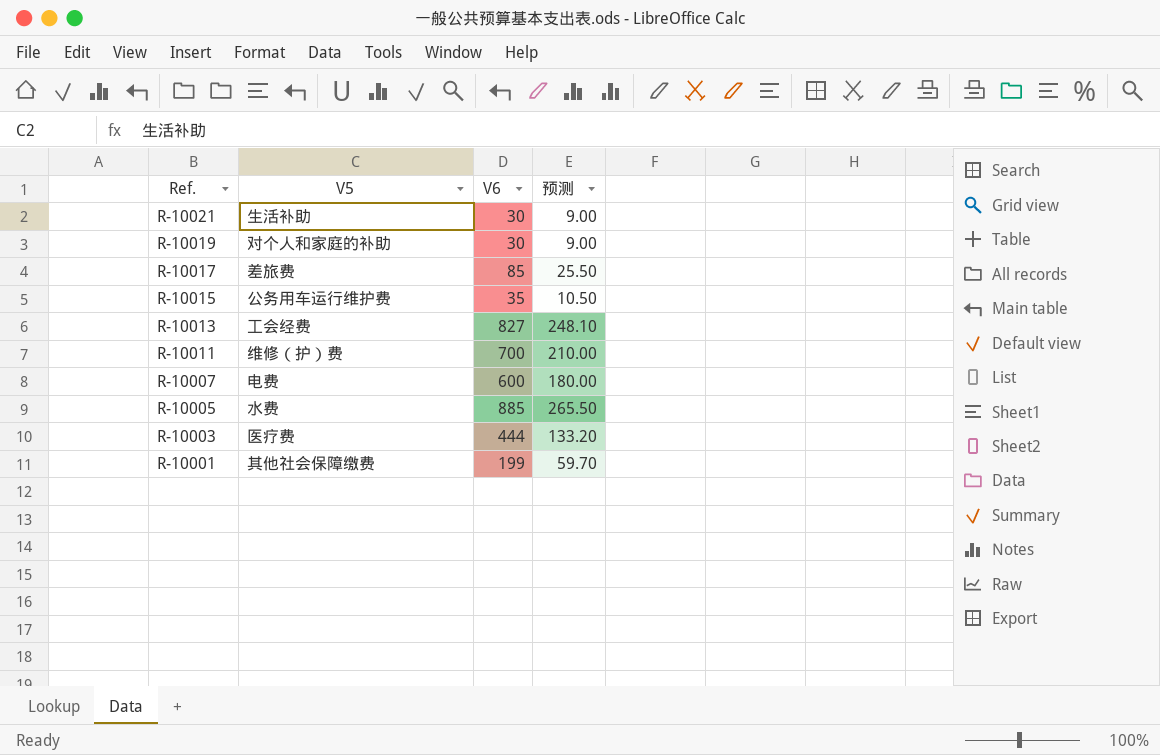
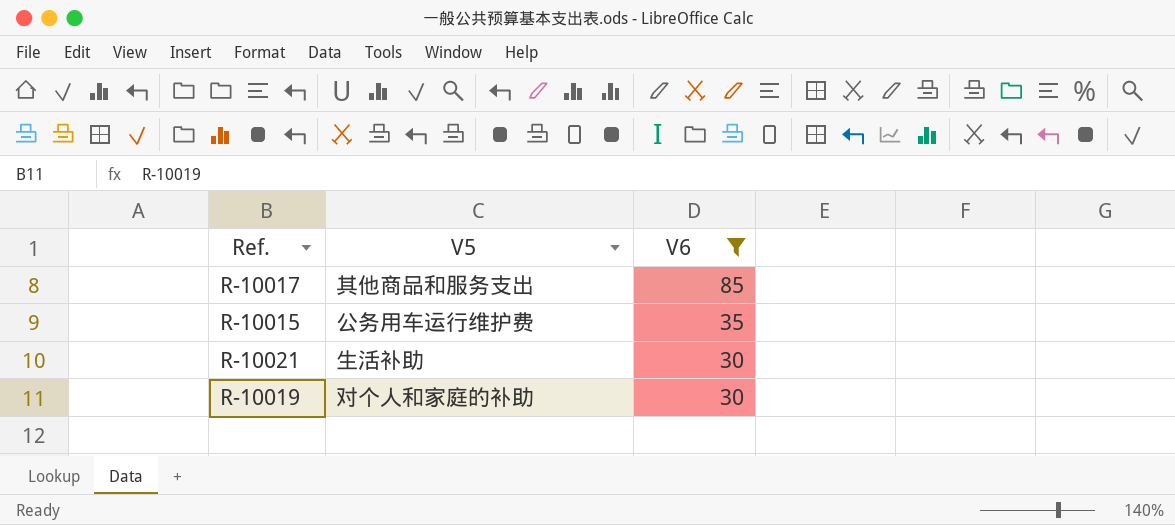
filter: none -> V6 <= 85
row order: Ref. descending -> V6 descending
column 预测 | formula: [V6] * 0.3 -> none
R-10017 | V5: 差旅费 -> 其他商品和服务支出

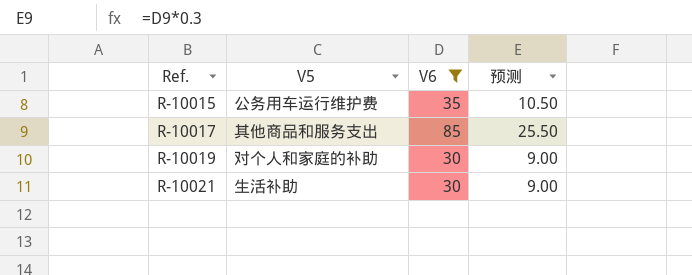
row order: V6 descending -> Ref. ascending
column 预测 | formula: none -> [V6] * 0.3

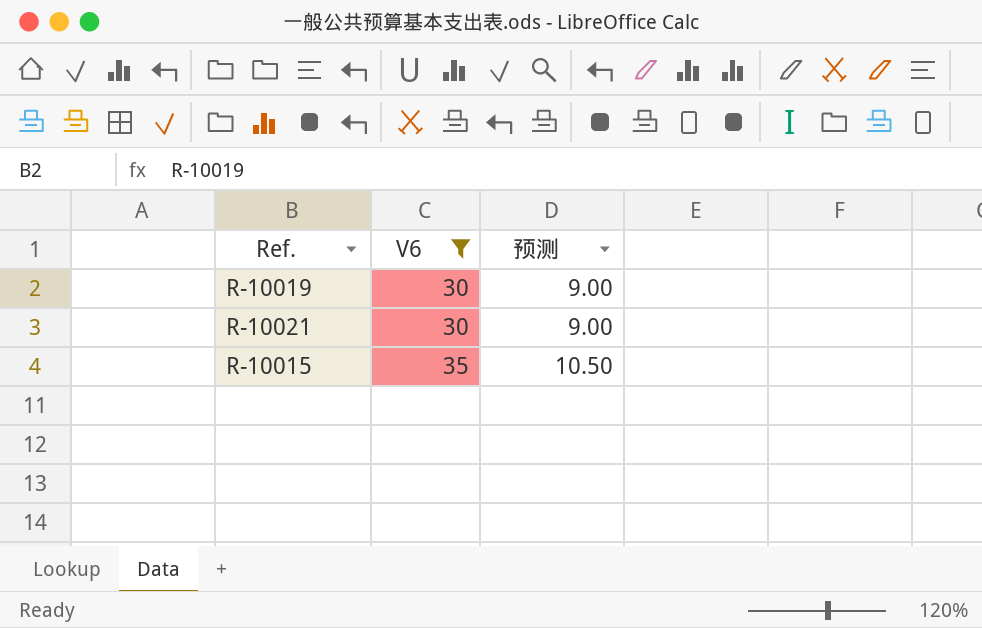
row order: Ref. ascending -> V6 ascending
column V5 | position: 2 -> none
row R-10017: 其他商品和服务支出 | 85 | 25.50 -> none

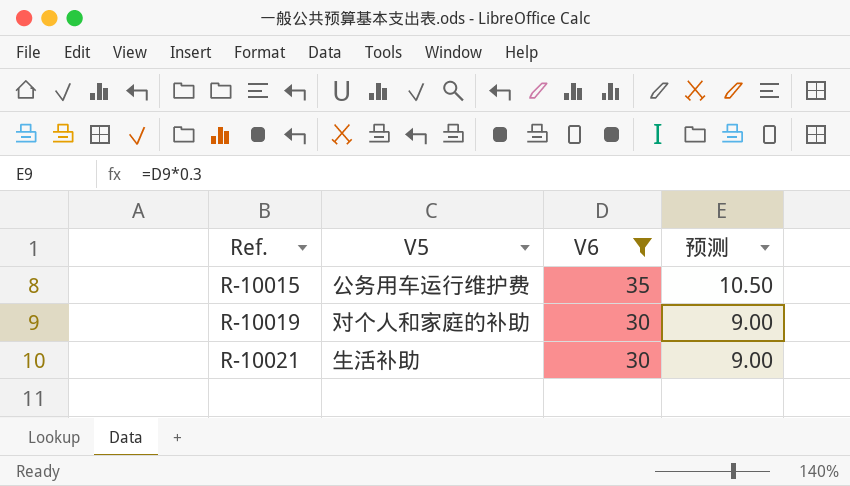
row order: V6 ascending -> Ref. ascending
column V5 | position: none -> 2

